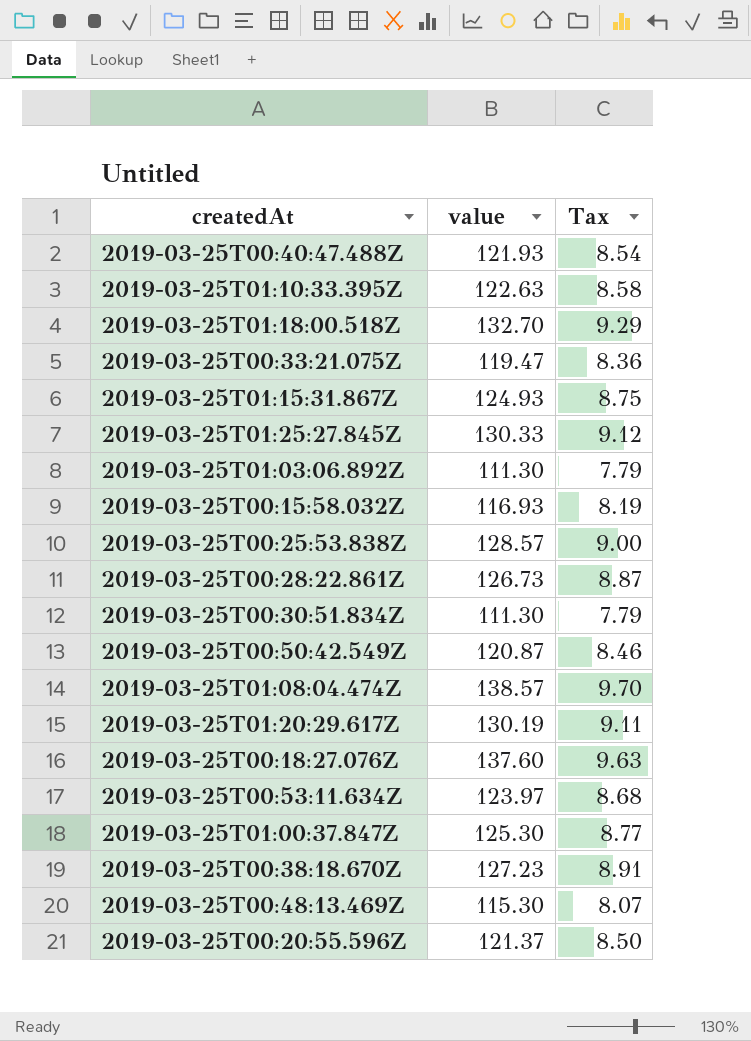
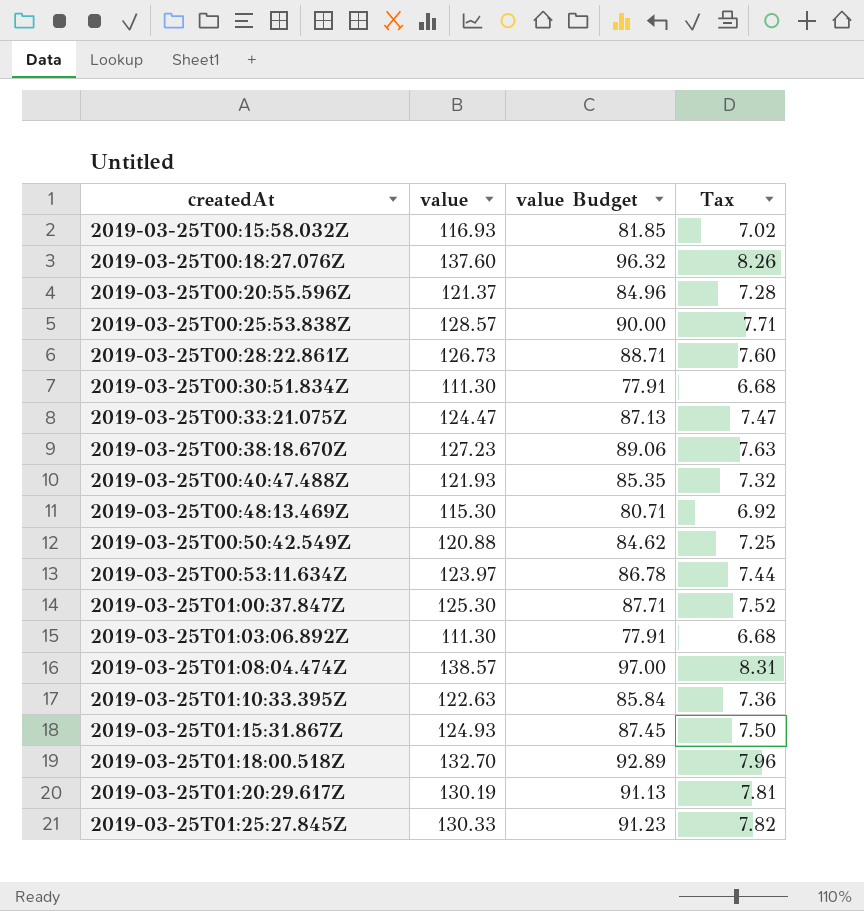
row order: none -> createdAt ascending
column value Budget | formula: none -> [value] * 0.7
column Tax | formula: [value] * 0.07 -> [value] * 0.06
2019-03-25T00:33:21.075Z | value: 119.47 -> 124.47
2019-03-25T00:50:42.549Z | value: 120.87 -> 120.88

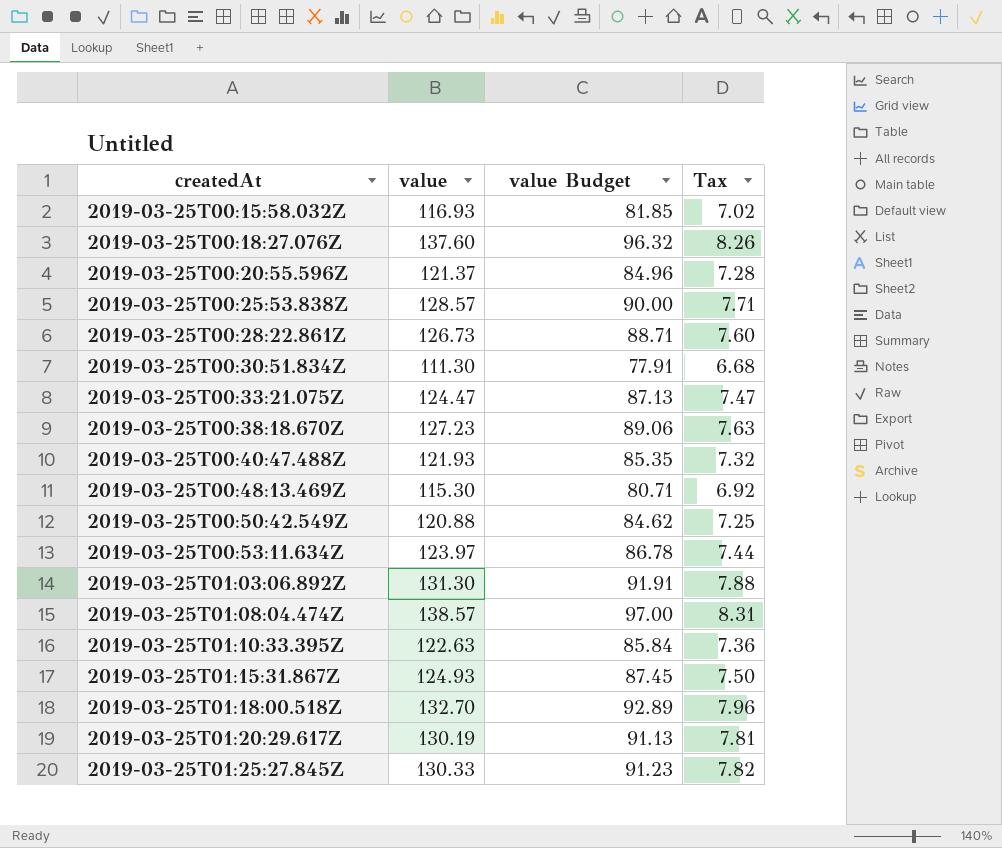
row 2019-03-25T01:00:37.847Z: 125.30 | 87.71 | 7.52 -> none
2019-03-25T01:03:06.892Z | value: 111.30 -> 131.30
2019-03-25T01:03:06.892Z | value Budget: 77.91 -> 91.91
2019-03-25T01:03:06.892Z | Tax: 6.68 -> 7.88

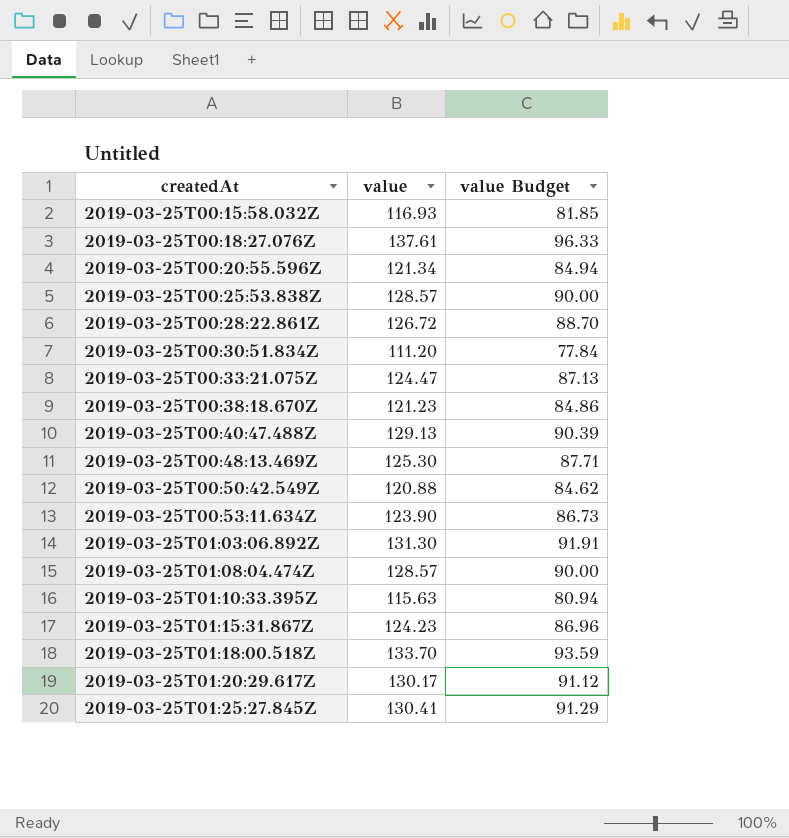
column Tax | formula: [value] * 0.06 -> none
2019-03-25T00:18:27.076Z | value: 137.60 -> 137.61
2019-03-25T00:18:27.076Z | value Budget: 96.32 -> 96.33
2019-03-25T00:20:55.596Z | value: 121.37 -> 121.34
2019-03-25T00:20:55.596Z | value Budget: 84.96 -> 84.94
2019-03-25T00:28:22.861Z | value: 126.73 -> 126.72
2019-03-25T00:28:22.861Z | value Budget: 88.71 -> 88.70
2019-03-25T00:30:51.834Z | value: 111.30 -> 111.20
2019-03-25T00:30:51.834Z | value Budget: 77.91 -> 77.84
2019-03-25T00:38:18.670Z | value: 127.23 -> 121.23
2019-03-25T00:38:18.670Z | value Budget: 89.06 -> 84.86
2019-03-25T00:40:47.488Z | value: 121.93 -> 129.13
2019-03-25T00:40:47.488Z | value Budget: 85.35 -> 90.39
2019-03-25T00:48:13.469Z | value: 115.30 -> 125.30
2019-03-25T00:48:13.469Z | value Budget: 80.71 -> 87.71
2019-03-25T00:53:11.634Z | value: 123.97 -> 123.90
2019-03-25T00:53:11.634Z | value Budget: 86.78 -> 86.73
2019-03-25T01:08:04.474Z | value: 138.57 -> 128.57
2019-03-25T01:08:04.474Z | value Budget: 97.00 -> 90.00
2019-03-25T01:10:33.395Z | value: 122.63 -> 115.63
2019-03-25T01:10:33.395Z | value Budget: 85.84 -> 80.94
2019-03-25T01:15:31.867Z | value: 124.93 -> 124.23
2019-03-25T01:15:31.867Z | value Budget: 87.45 -> 86.96
2019-03-25T01:18:00.518Z | value: 132.70 -> 133.70
2019-03-25T01:18:00.518Z | value Budget: 92.89 -> 93.59
2019-03-25T01:20:29.617Z | value: 130.19 -> 130.17
2019-03-25T01:20:29.617Z | value Budget: 91.13 -> 91.12
2019-03-25T01:25:27.845Z | value: 130.33 -> 130.41
2019-03-25T01:25:27.845Z | value Budget: 91.23 -> 91.29

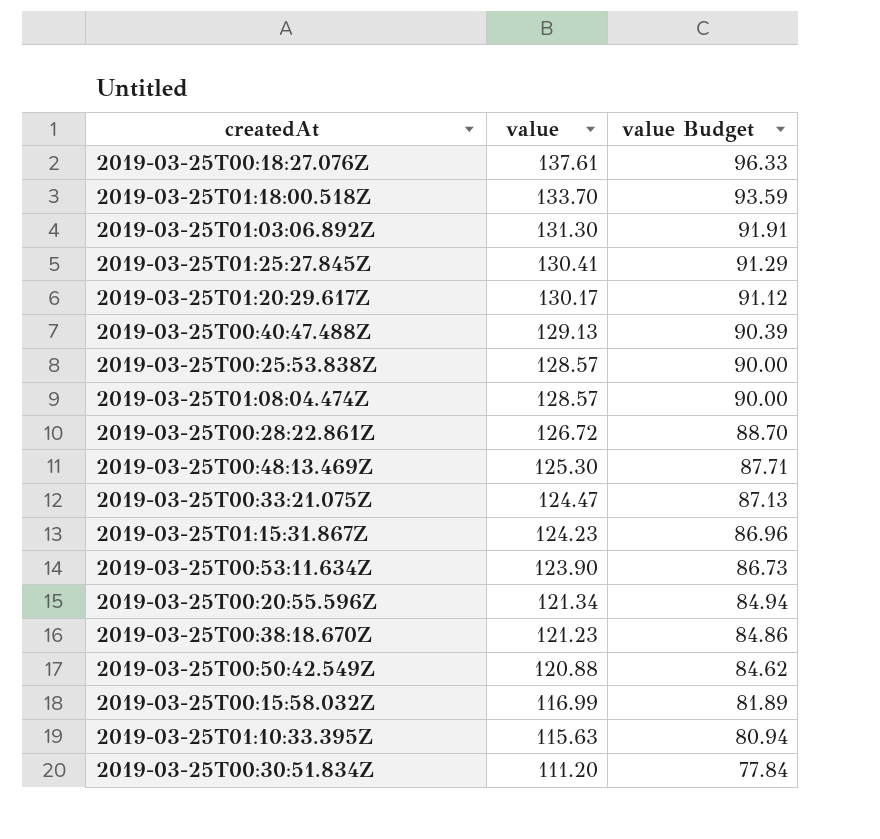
row order: createdAt ascending -> value descending
2019-03-25T00:15:58.032Z | value: 116.93 -> 116.99
2019-03-25T00:15:58.032Z | value Budget: 81.85 -> 81.89

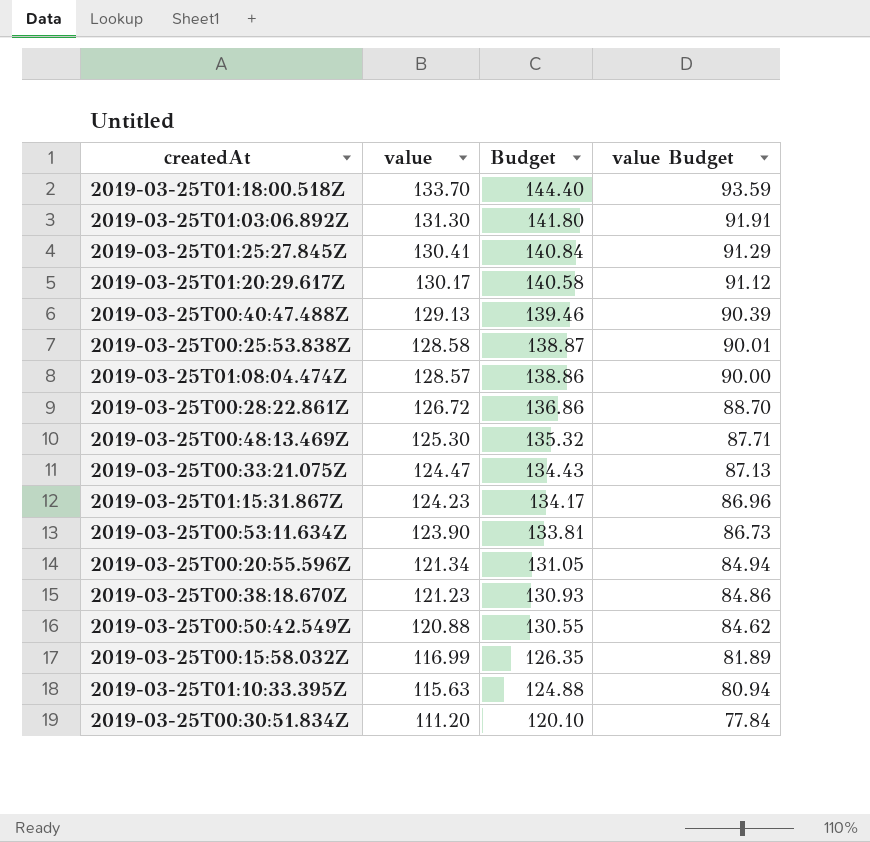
column Budget | formula: none -> [value] * 1.08
row 2019-03-25T00:18:27.076Z: 137.61 | 96.33 -> none
2019-03-25T00:25:53.838Z | value: 128.57 -> 128.58
2019-03-25T00:25:53.838Z | value Budget: 90.00 -> 90.01

